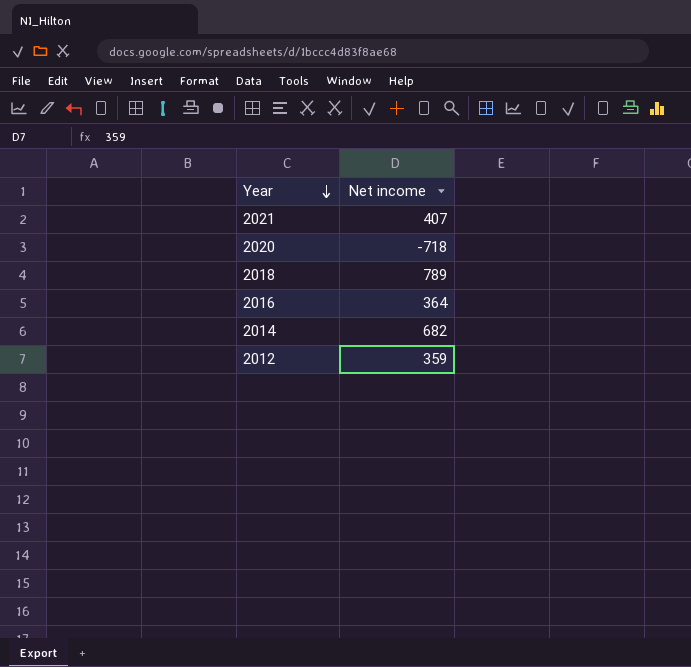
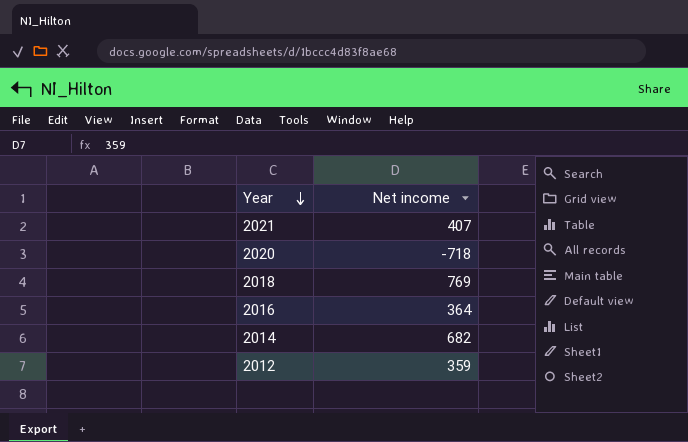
2018 | Net income: 789 -> 769

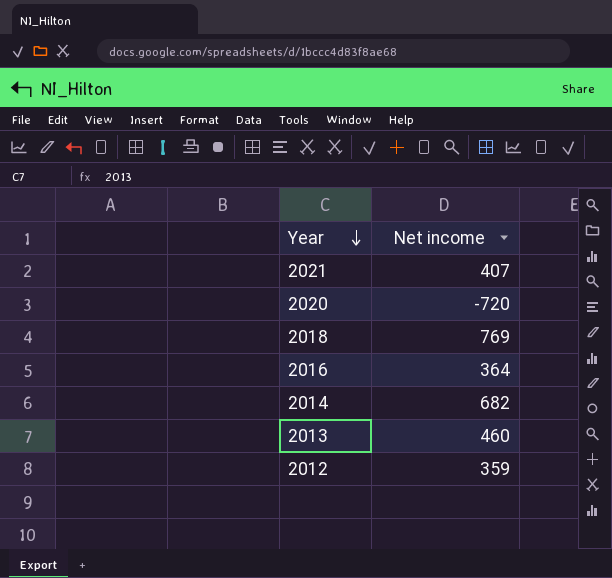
2020 | Net income: -718 -> -720
row 2013: none -> 460

